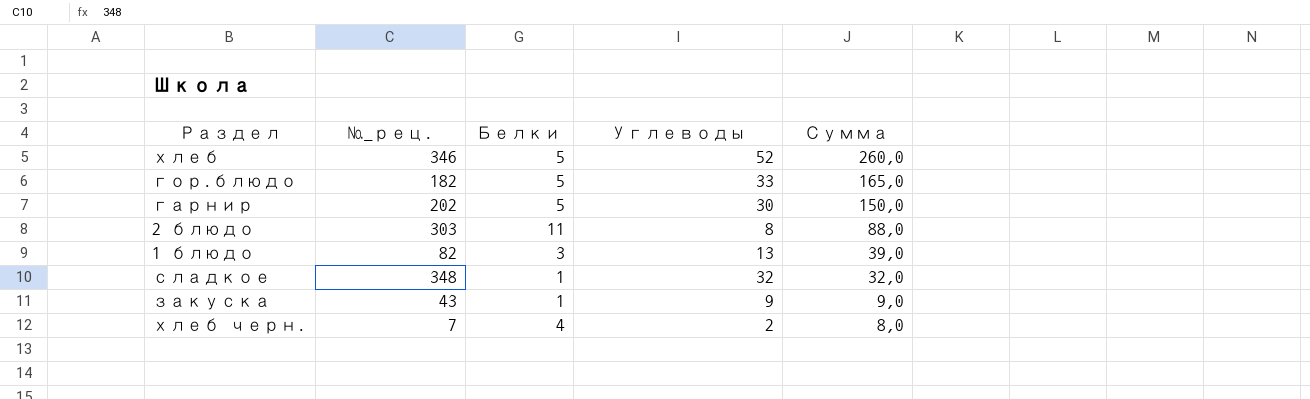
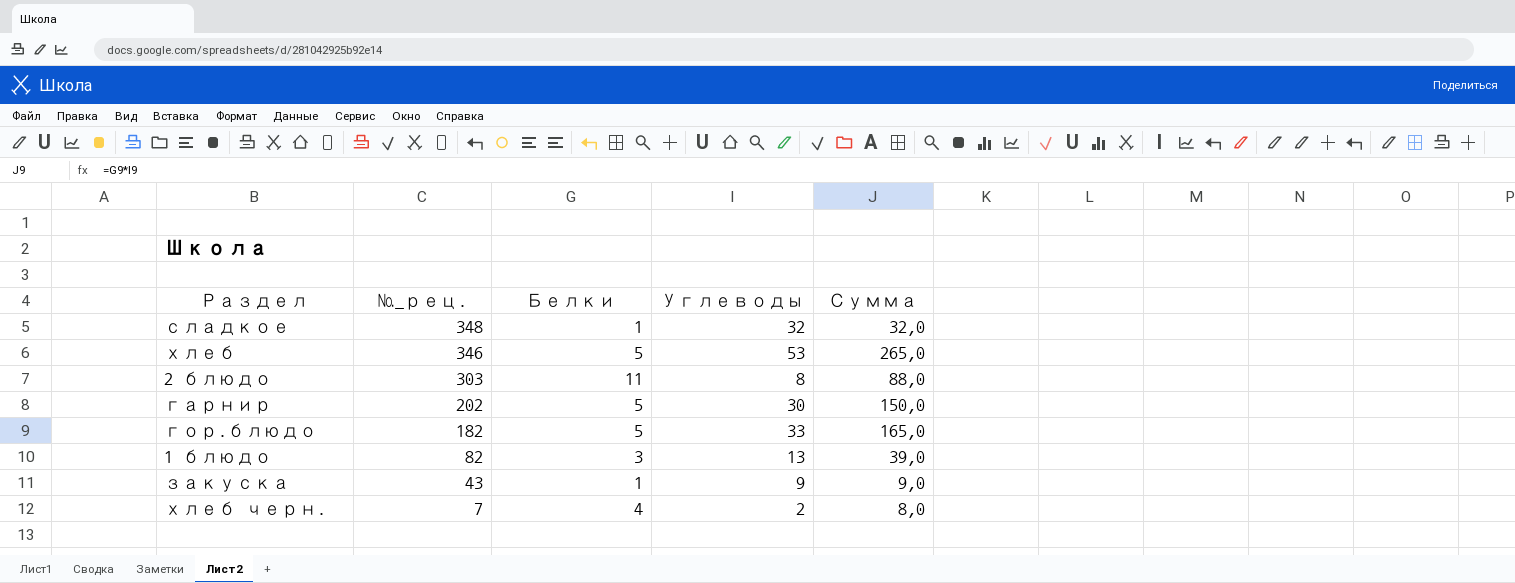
row order: Сумма descending -> №_рец. descending
хлеб | Углеводы: 52 -> 53
хлеб | Сумма: 260,0 -> 265,0

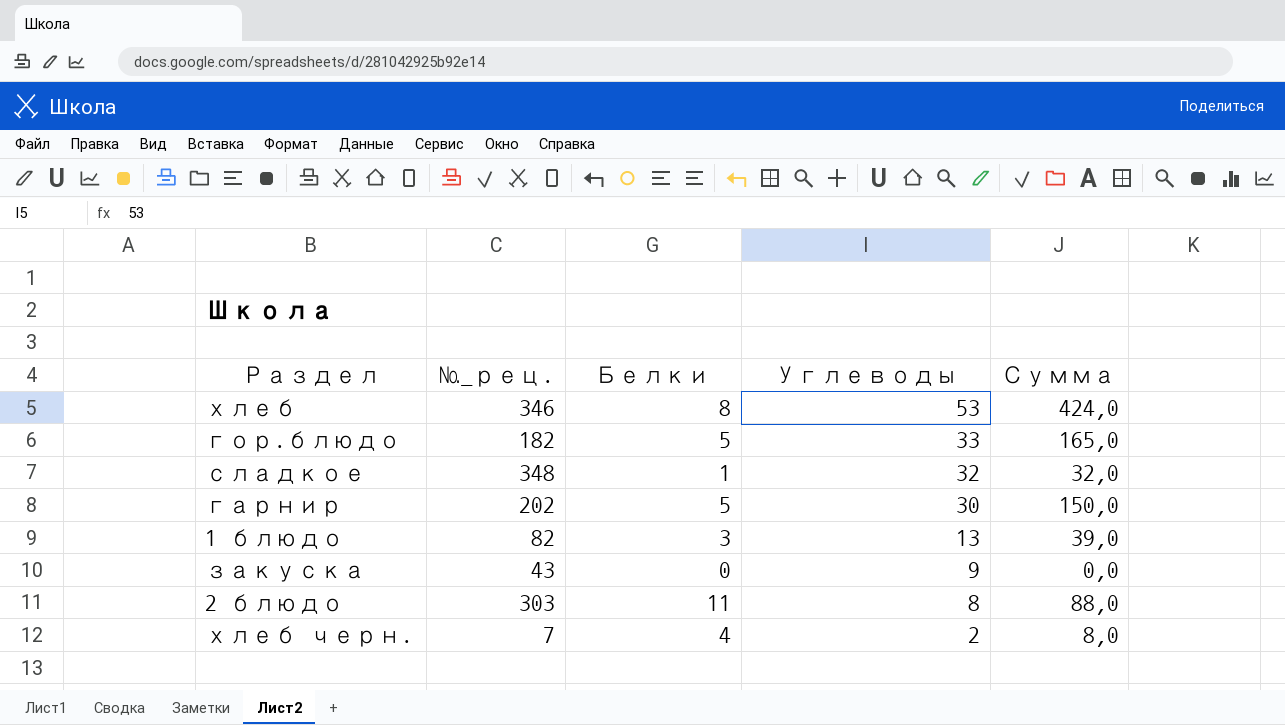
row order: №_рец. descending -> Углеводы descending
хлеб | Белки: 5 -> 8
хлеб | Сумма: 265,0 -> 424,0
закуска | Белки: 1 -> 0
закуска | Сумма: 9,0 -> 0,0

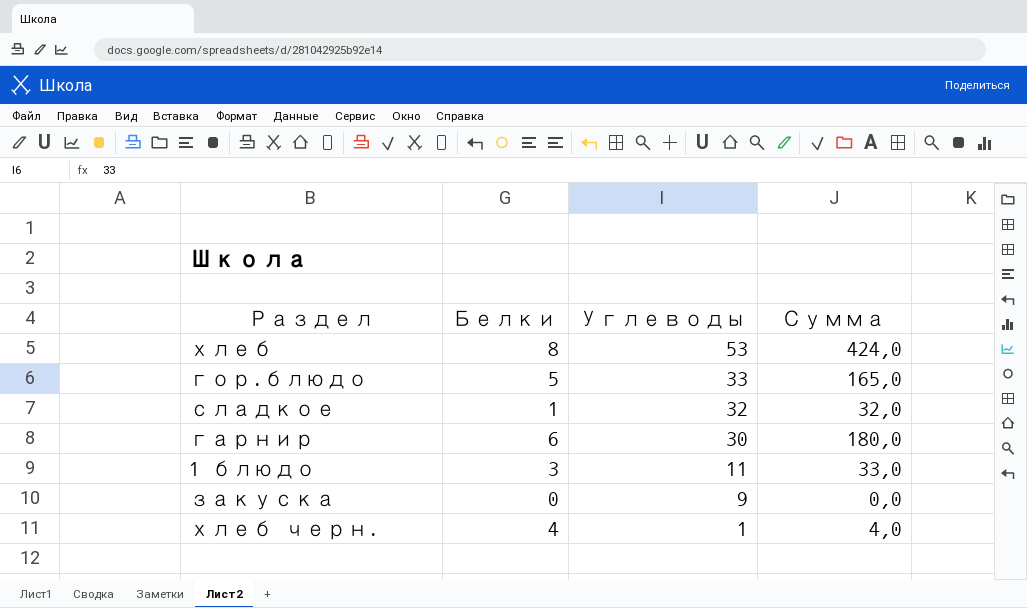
column №_рец. | position: 2 -> none
row 2 блюдо: 303 | 11 | 8 | 88,0 -> none
гарнир | Белки: 5 -> 6
гарнир | Сумма: 150,0 -> 180,0
1 блюдо | Углеводы: 13 -> 11
1 блюдо | Сумма: 39,0 -> 33,0
хлеб черн. | Углеводы: 2 -> 1
хлеб черн. | Сумма: 8,0 -> 4,0

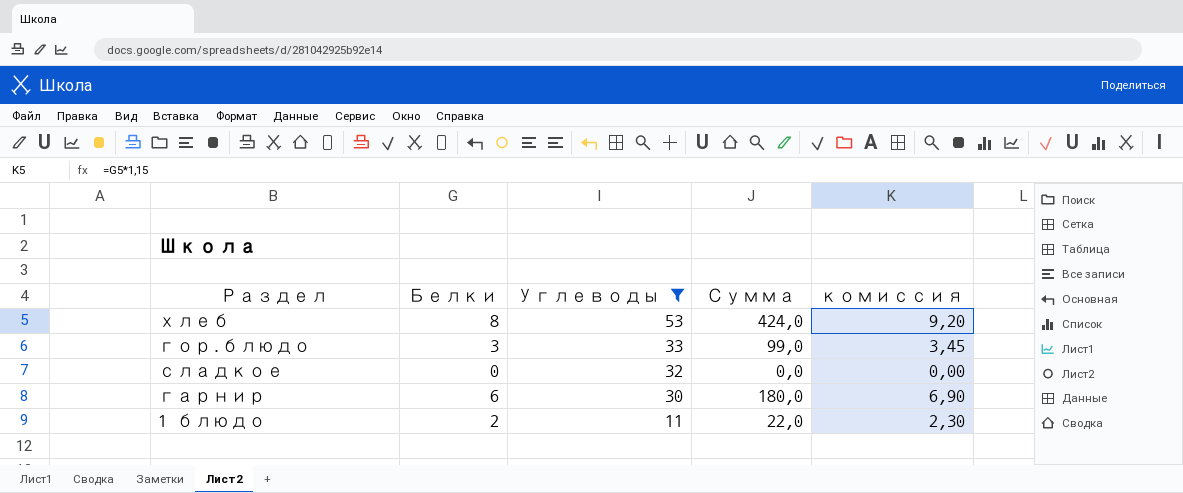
filter: none -> Углеводы >= 11
column комиссия | formula: none -> [Белки] * 1,15
гор.блюдо | Белки: 5 -> 3
гор.блюдо | Сумма: 165,0 -> 99,0
сладкое | Белки: 1 -> 0
сладкое | Сумма: 32,0 -> 0,0
1 блюдо | Белки: 3 -> 2
1 блюдо | Сумма: 33,0 -> 22,0

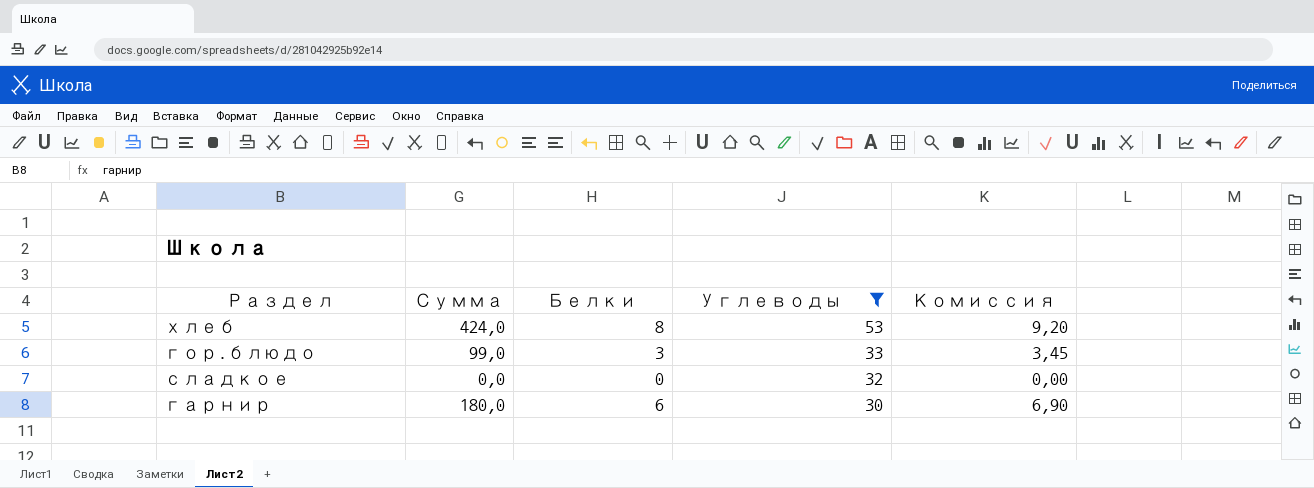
column Сумма | position: 4 -> 2
column name: комиссия -> Комиссия
row 1 блюдо: 2 | 11 | 22,0 | 2,30 -> none

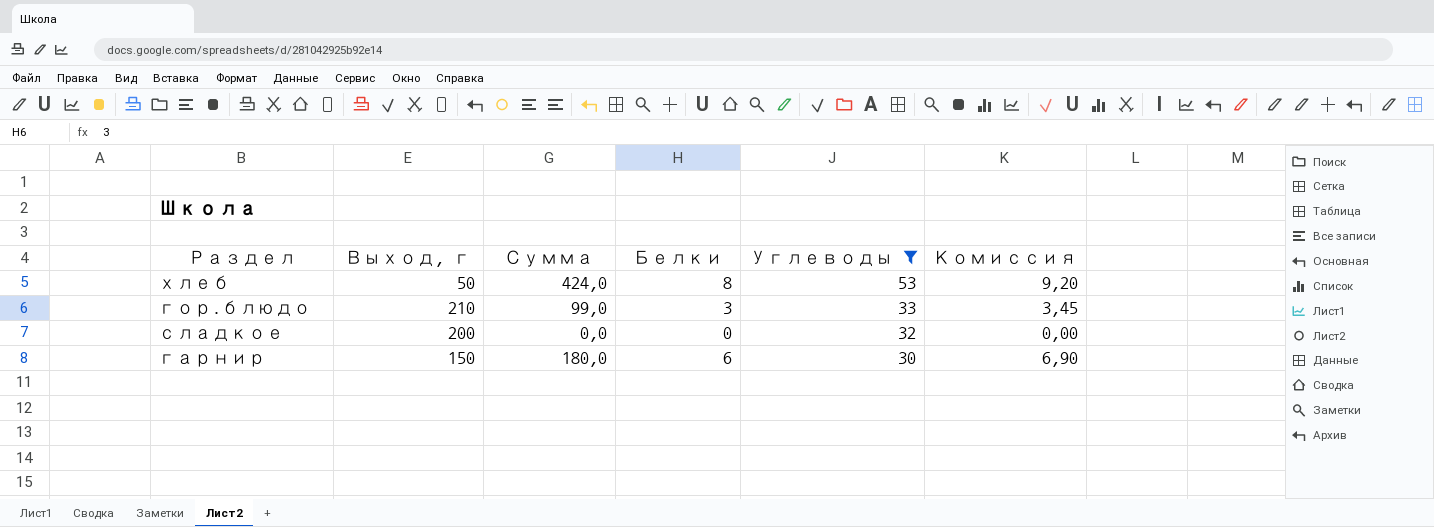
column Выход, г | position: none -> 2

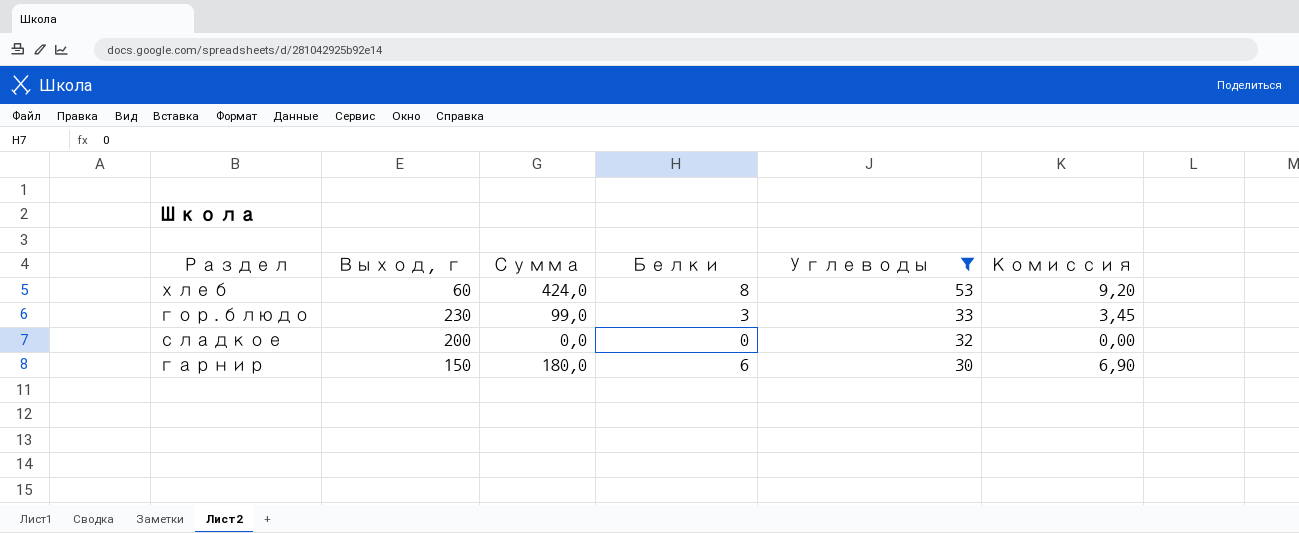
хлеб | Выход, г: 50 -> 60
гор.блюдо | Выход, г: 210 -> 230

